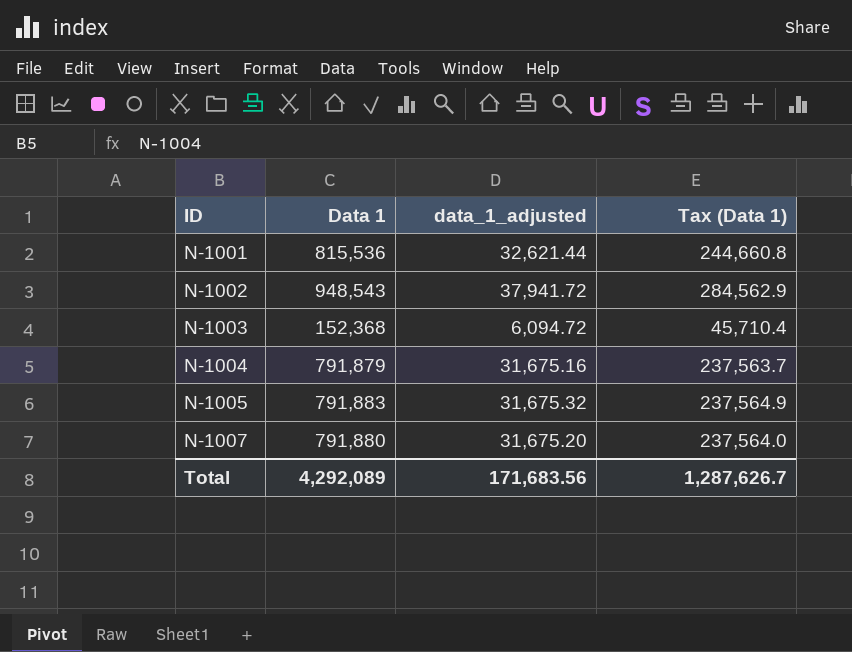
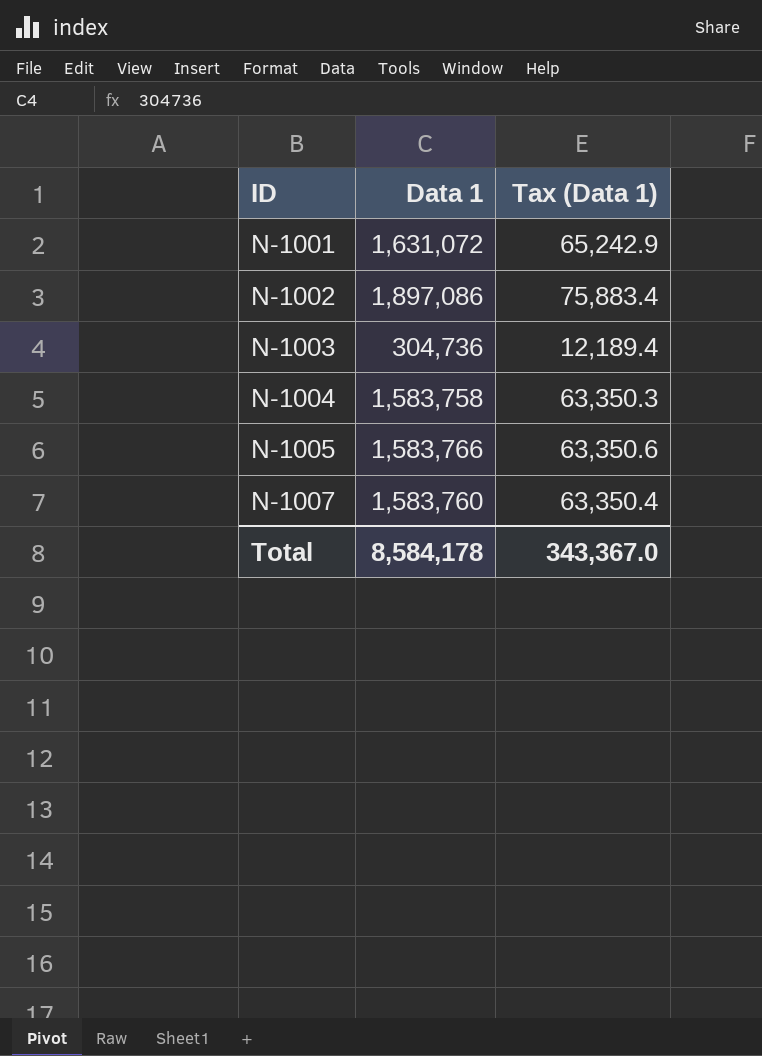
column data_1_adjusted | formula: [Data 1] * 0.04 -> none
column Tax (Data 1) | formula: [Data 1] * 0.3 -> [Data 1] * 0.04
N-1001 | Data 1: 815,536 -> 1,631,072
N-1002 | Data 1: 948,543 -> 1,897,086
N-1003 | Data 1: 152,368 -> 304,736
N-1004 | Data 1: 791,879 -> 1,583,758
N-1005 | Data 1: 791,883 -> 1,583,766
N-1007 | Data 1: 791,880 -> 1,583,760
Total | Data 1: 4,292,089 -> 8,584,178
Total | Tax (Data 1): 1,287,626.7 -> 343,367.0

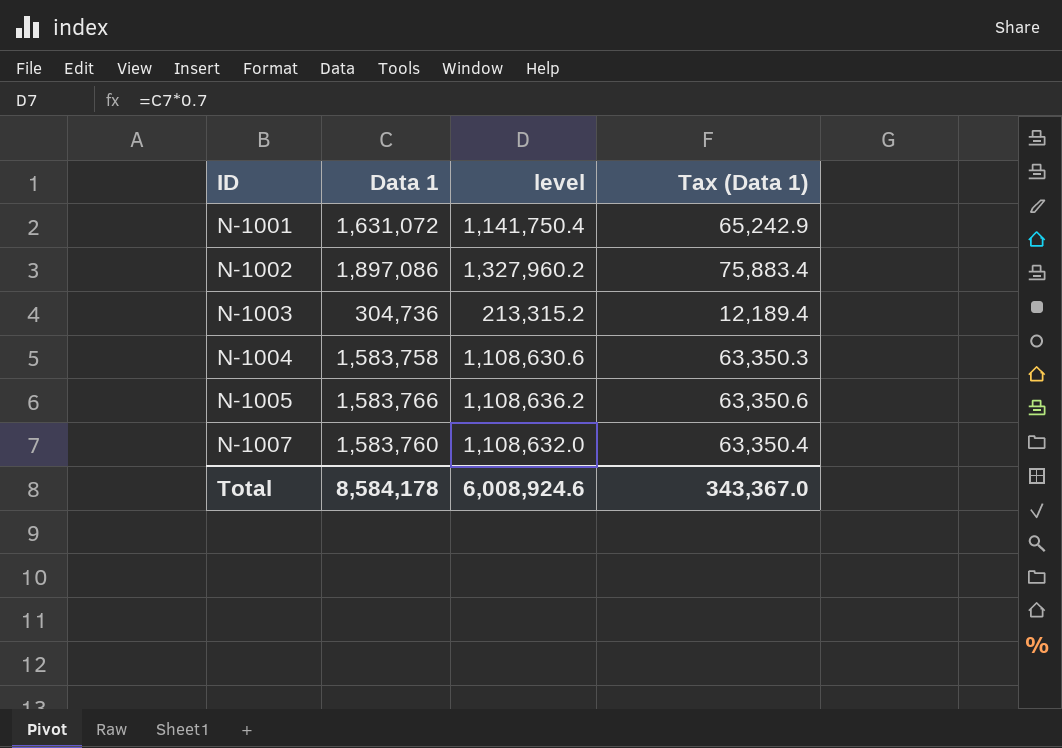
column level | formula: none -> [Data 1] * 0.7

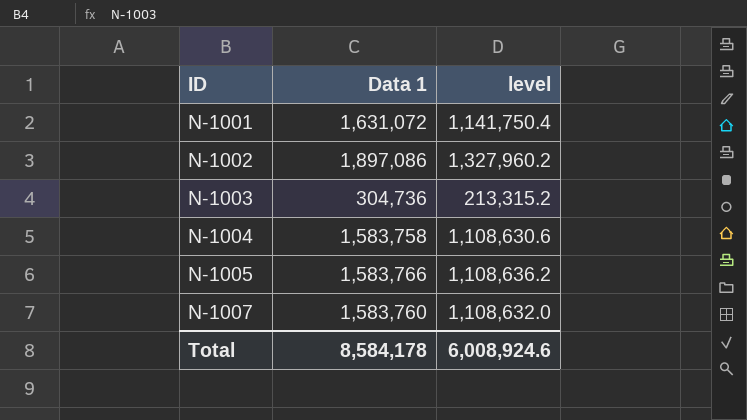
column Tax (Data 1) | formula: [Data 1] * 0.04 -> none

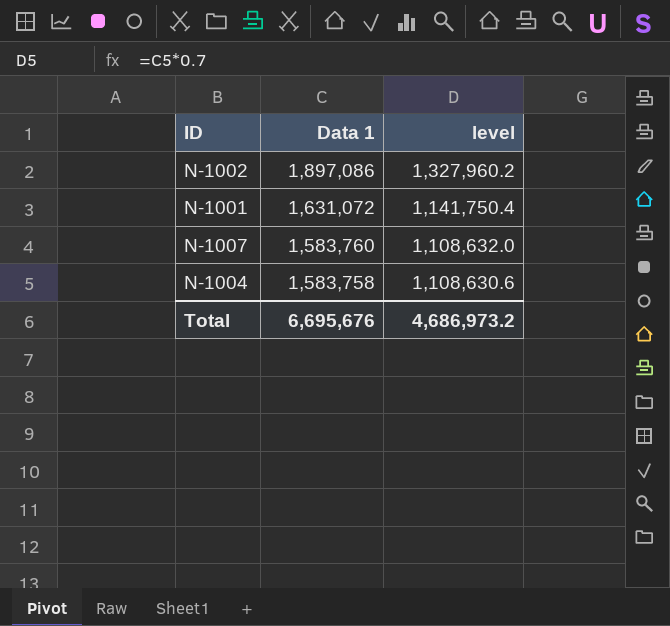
row order: ID ascending -> Data 1 descending
row N-1003: 304,736 | 213,315.2 -> none
row N-1005: 1,583,766 | 1,108,636.2 -> none
Total | Data 1: 8,584,178 -> 6,695,676
Total | level: 6,008,924.6 -> 4,686,973.2

